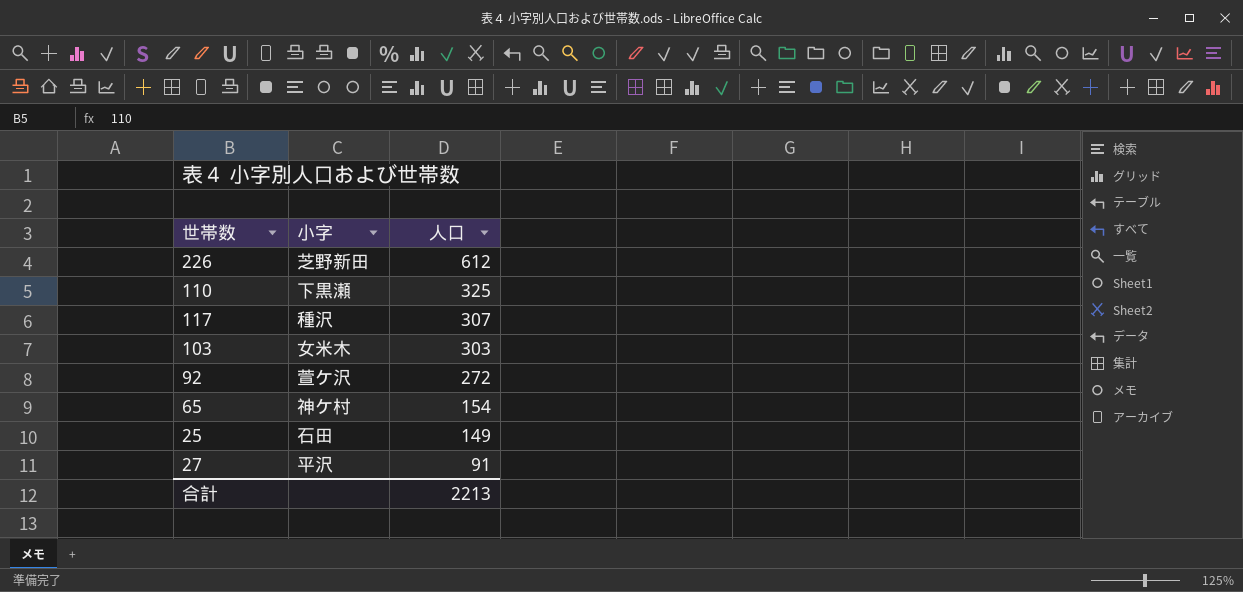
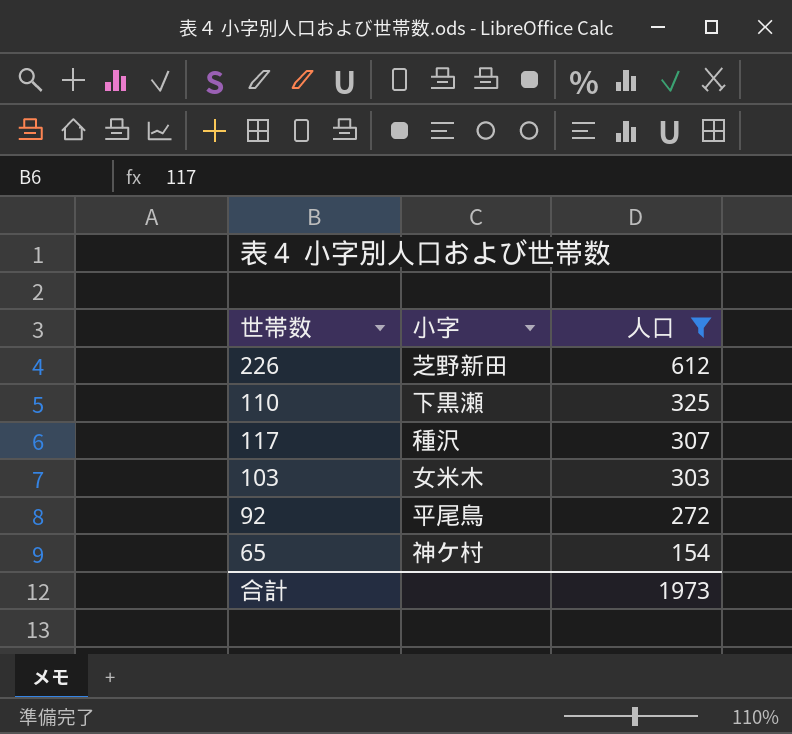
filter: none -> 人口 >= 154
92 | 小字: 萱ケ沢 -> 平尾鳥
合計 | 人口: 2213 -> 1973

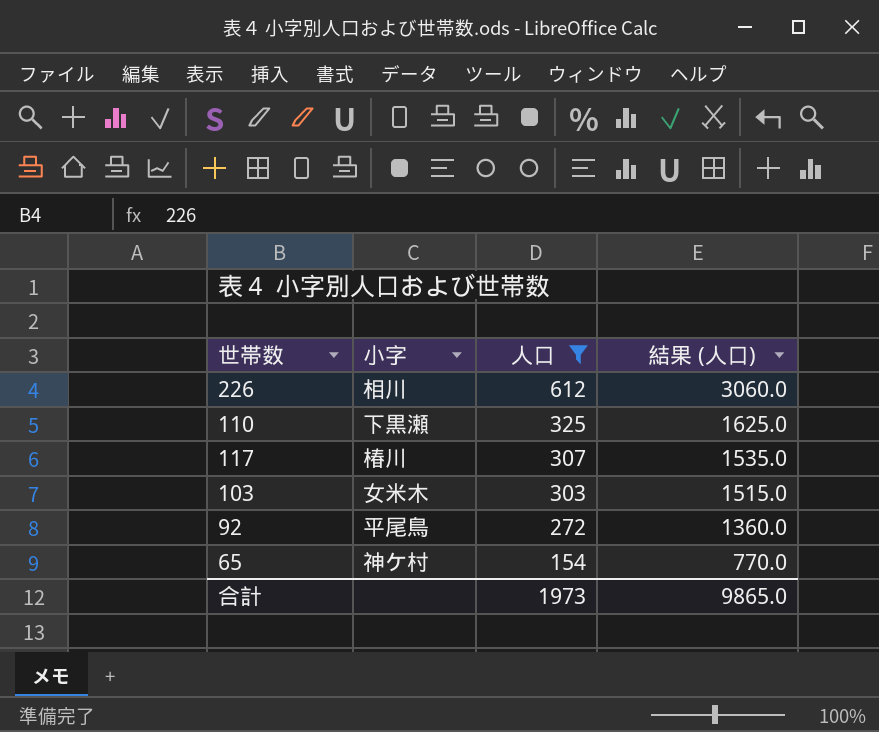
column 結果 (人口) | formula: none -> [人口] * 5
226 | 小字: 芝野新田 -> 相川
117 | 小字: 種沢 -> 椿川

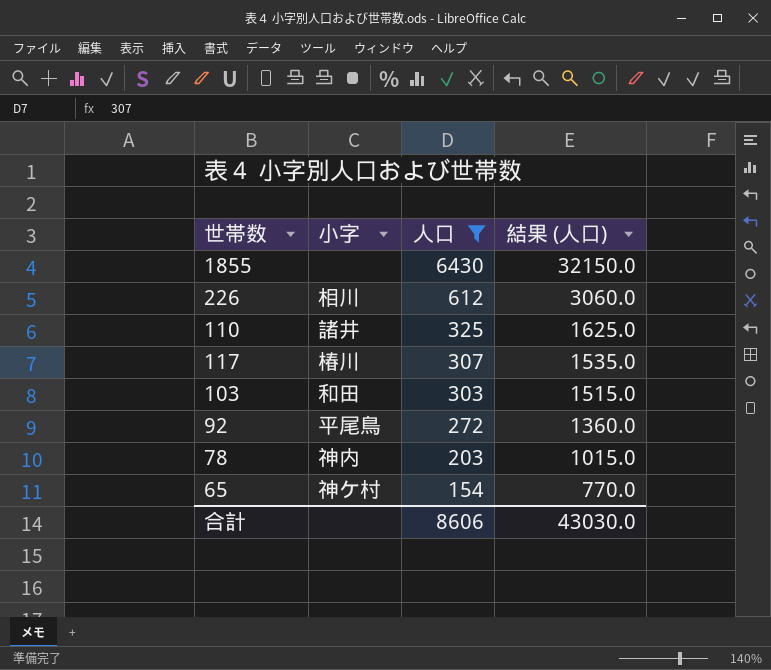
row 1855: none -> none | 6430 | 32150.0
110 | 小字: 下黒瀬 -> 諸井
103 | 小字: 女米木 -> 和田
row 78: none -> 神内 | 203 | 1015.0
合計 | 人口: 1973 -> 8606
合計 | 結果 (人口): 9865.0 -> 43030.0

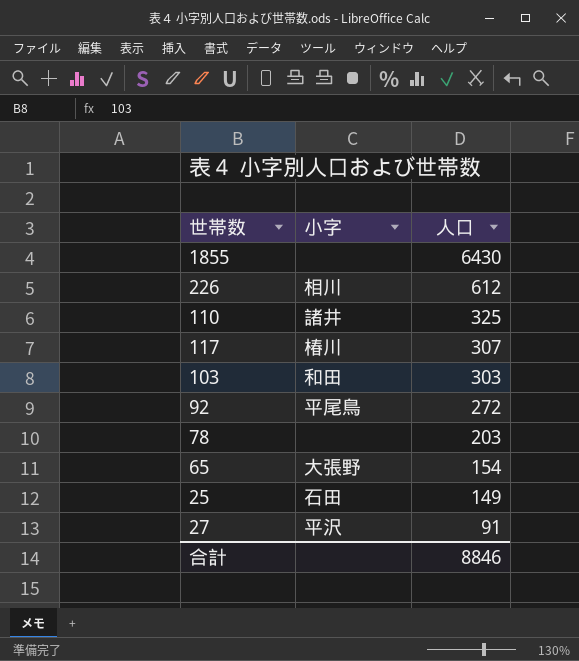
filter: 人口 >= 154 -> none
column 結果 (人口) | formula: [人口] * 5 -> none
78 | 小字: 神内 -> none
65 | 小字: 神ケ村 -> 大張野
合計 | 人口: 8606 -> 8846

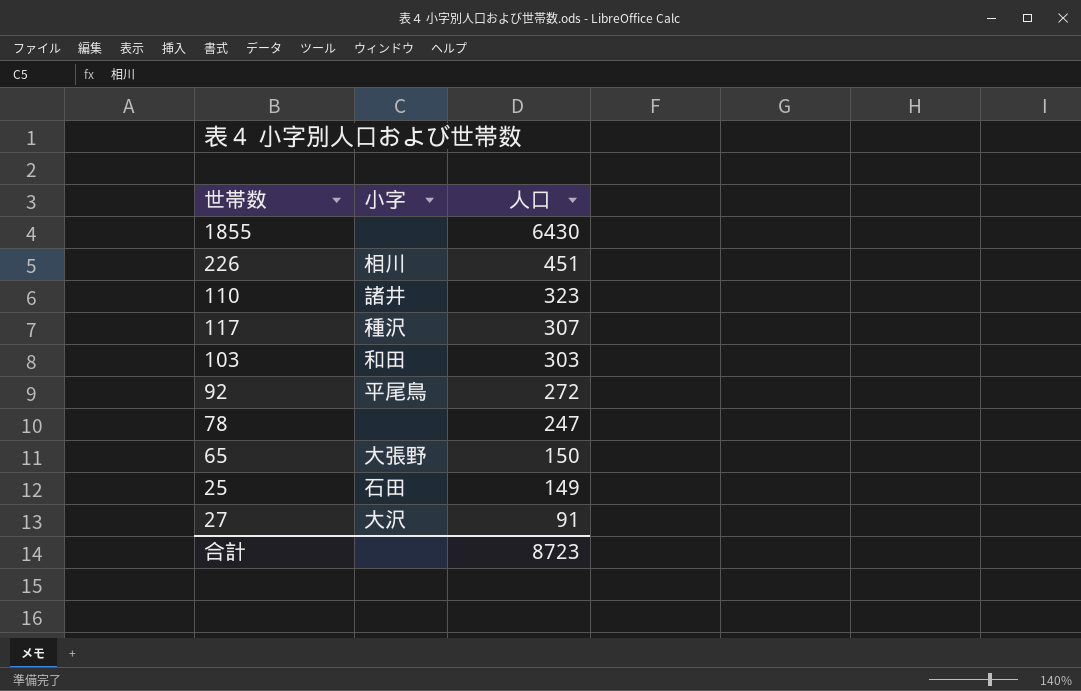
226 | 人口: 612 -> 451
110 | 人口: 325 -> 323
117 | 小字: 椿川 -> 種沢
78 | 人口: 203 -> 247
65 | 人口: 154 -> 150
27 | 小字: 平沢 -> 大沢
合計 | 人口: 8846 -> 8723

